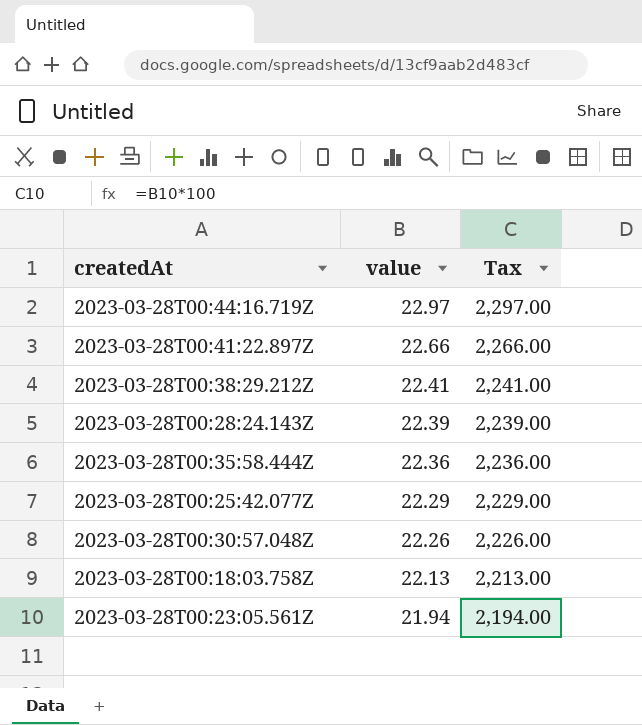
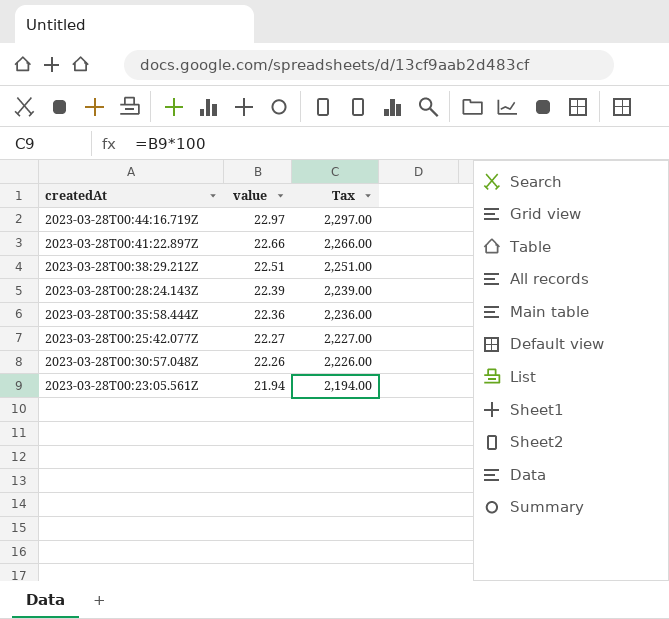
row 2023-03-28T00:18:03.758Z: 22.13 | 2,213.00 -> none
2023-03-28T00:38:29.212Z | value: 22.41 -> 22.51
2023-03-28T00:38:29.212Z | Tax: 2,241.00 -> 2,251.00
2023-03-28T00:25:42.077Z | value: 22.29 -> 22.27
2023-03-28T00:25:42.077Z | Tax: 2,229.00 -> 2,227.00

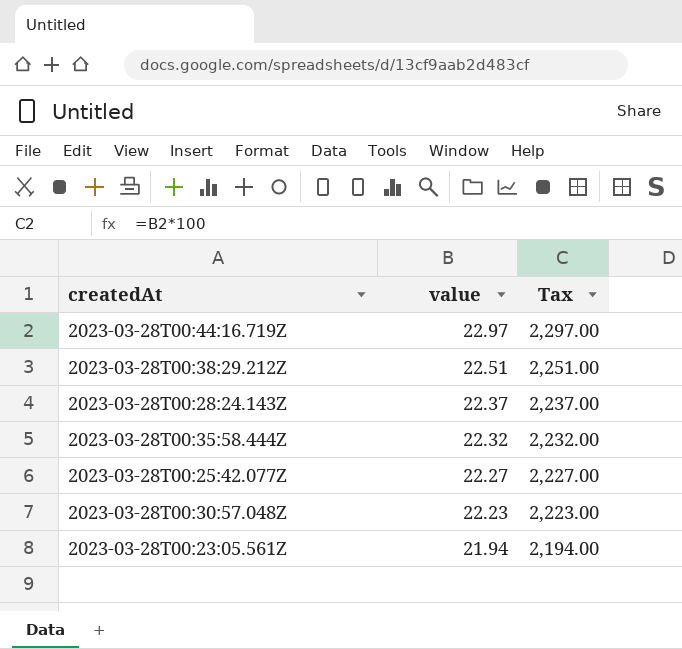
row 2023-03-28T00:41:22.897Z: 22.66 | 2,266.00 -> none
2023-03-28T00:28:24.143Z | value: 22.39 -> 22.37
2023-03-28T00:28:24.143Z | Tax: 2,239.00 -> 2,237.00
2023-03-28T00:35:58.444Z | value: 22.36 -> 22.32
2023-03-28T00:35:58.444Z | Tax: 2,236.00 -> 2,232.00
2023-03-28T00:30:57.048Z | value: 22.26 -> 22.23
2023-03-28T00:30:57.048Z | Tax: 2,226.00 -> 2,223.00

